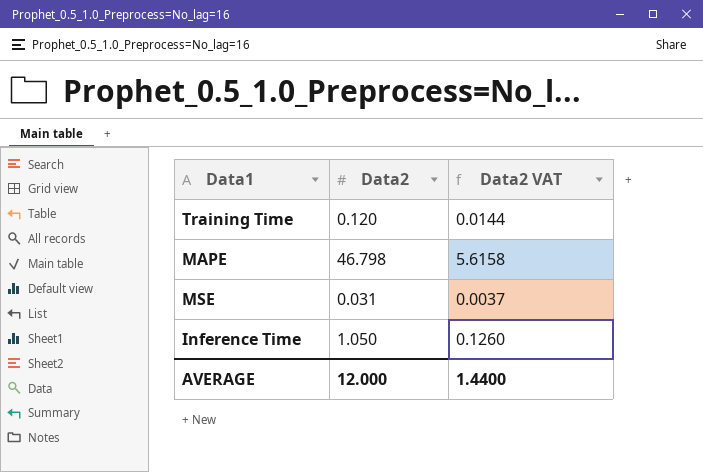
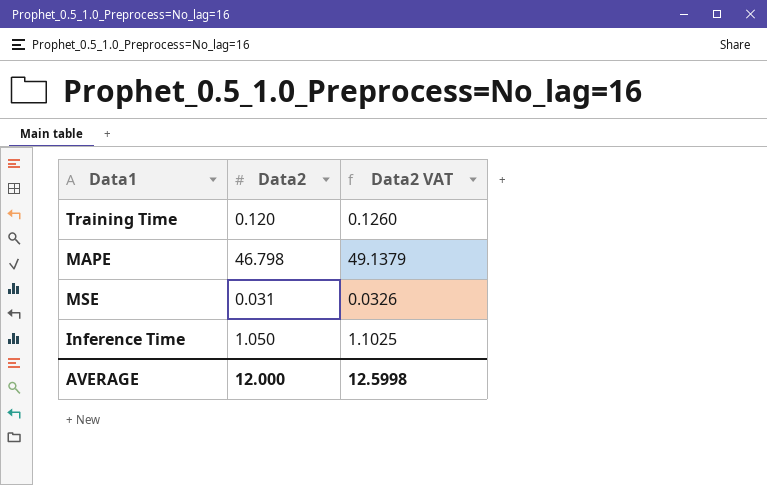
column Data2 VAT | formula: [Data2] * 0.12 -> [Data2] * 1.05
AVERAGE | Data2 VAT: 1.4400 -> 12.5998

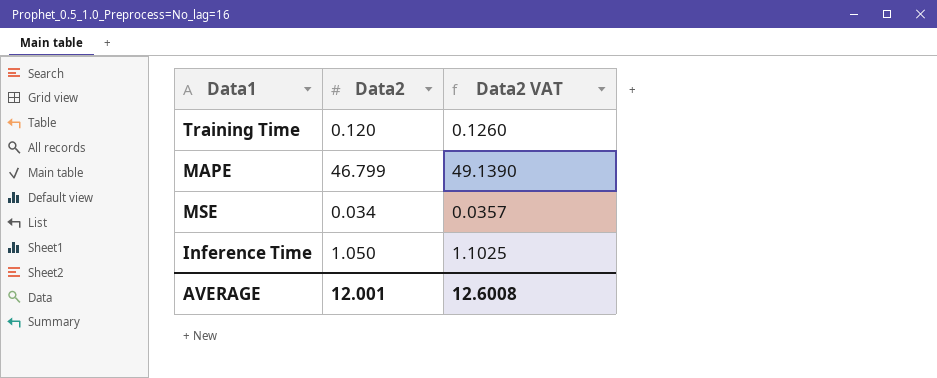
MAPE | Data2: 46.798 -> 46.799
MAPE | Data2 VAT: 49.1379 -> 49.1390
MSE | Data2: 0.031 -> 0.034
MSE | Data2 VAT: 0.0326 -> 0.0357
AVERAGE | Data2: 12.000 -> 12.001
AVERAGE | Data2 VAT: 12.5998 -> 12.6008

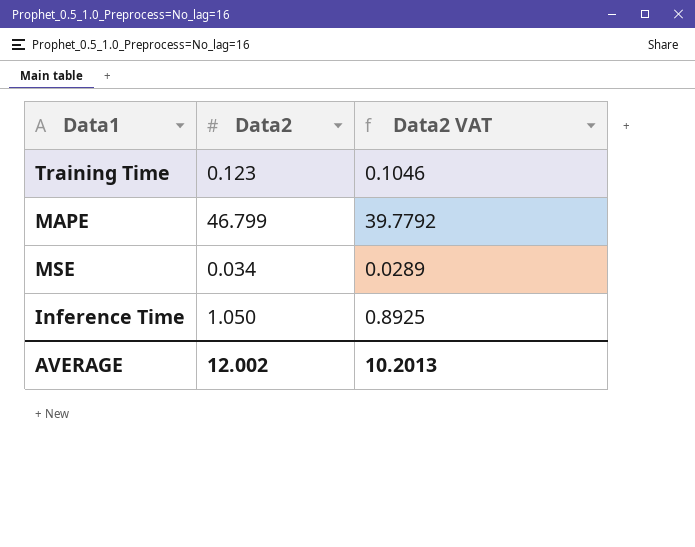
column Data2 VAT | formula: [Data2] * 1.05 -> [Data2] * 0.85
Training Time | Data2: 0.120 -> 0.123
AVERAGE | Data2: 12.001 -> 12.002
AVERAGE | Data2 VAT: 12.6008 -> 10.2013

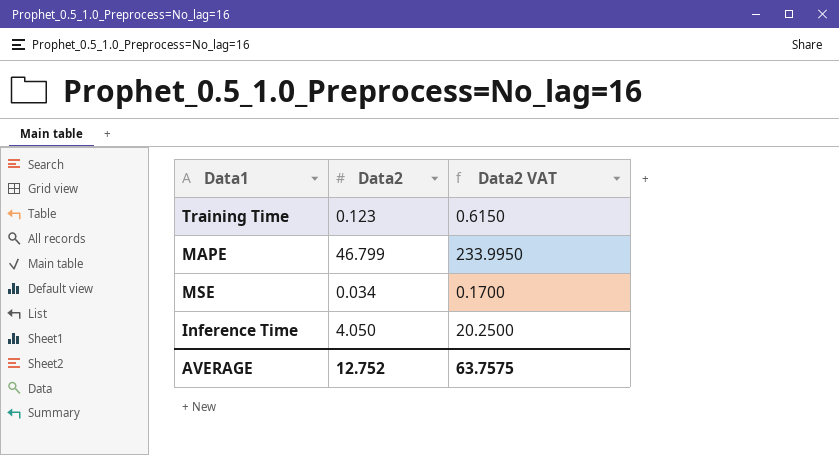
column Data2 VAT | formula: [Data2] * 0.85 -> [Data2] * 5
Inference Time | Data2: 1.050 -> 4.050
AVERAGE | Data2: 12.002 -> 12.752
AVERAGE | Data2 VAT: 10.2013 -> 63.7575

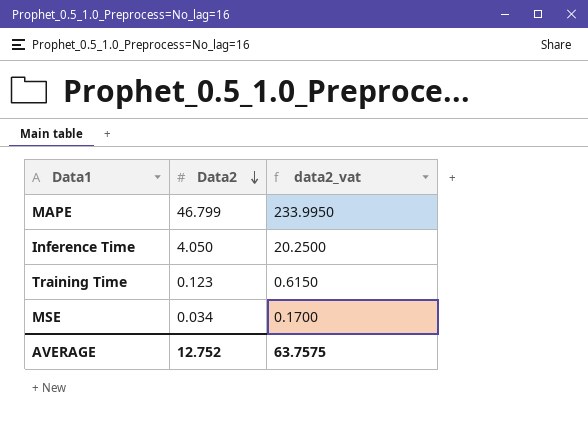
row order: none -> Data2 descending
column name: Data2 VAT -> data2_vat

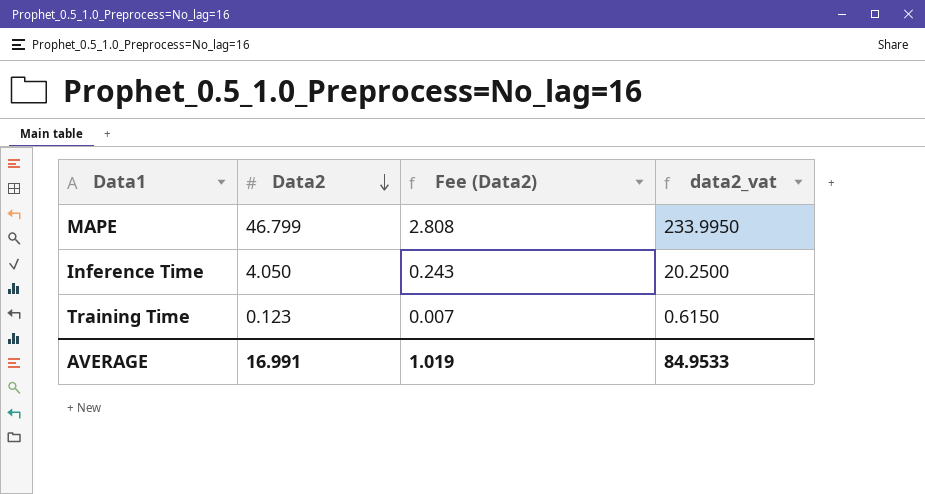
column Fee (Data2) | formula: none -> [Data2] * 0.06
row MSE: 0.034 | 0.1700 -> none
AVERAGE | Data2: 12.752 -> 16.991
AVERAGE | data2_vat: 63.7575 -> 84.9533

